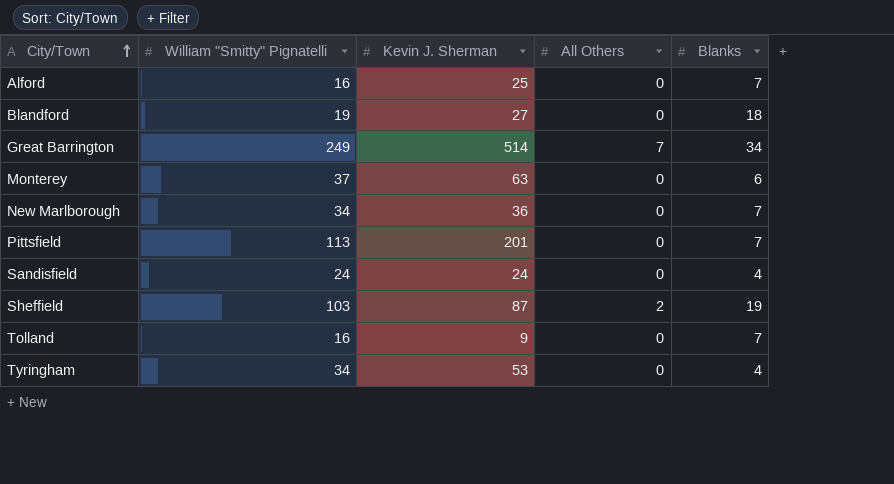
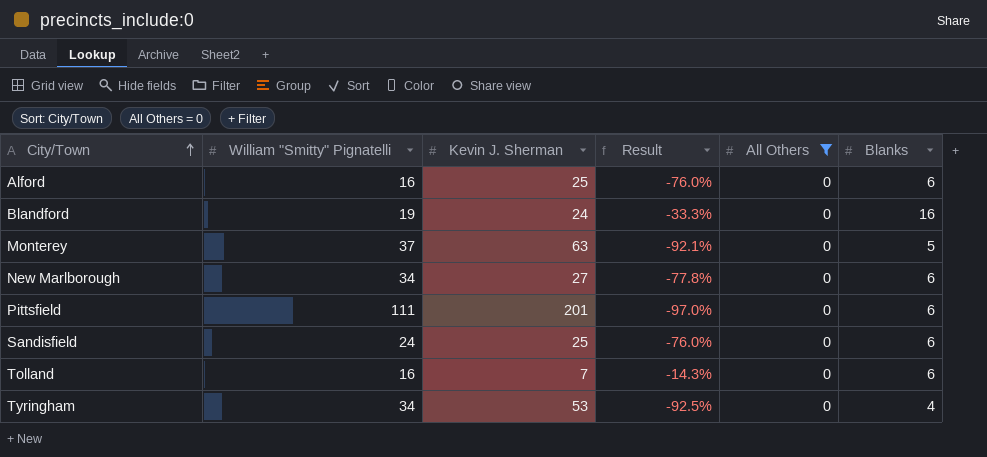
filter: none -> All Others = 0
column Result | formula: none -> ([Blanks] - [Kevin J. Sherman]) / [Kevin J. Sherman]
Alford | Blanks: 7 -> 6
Blandford | Kevin J. Sherman: 27 -> 24
Blandford | Blanks: 18 -> 16
Monterey | Blanks: 6 -> 5
New Marlborough | Kevin J. Sherman: 36 -> 27
New Marlborough | Blanks: 7 -> 6
Pittsfield | William "Smitty" Pignatelli: 113 -> 111
Pittsfield | Blanks: 7 -> 6
Sandisfield | Kevin J. Sherman: 24 -> 25
Sandisfield | Blanks: 4 -> 6
Tolland | Kevin J. Sherman: 9 -> 7
Tolland | Blanks: 7 -> 6

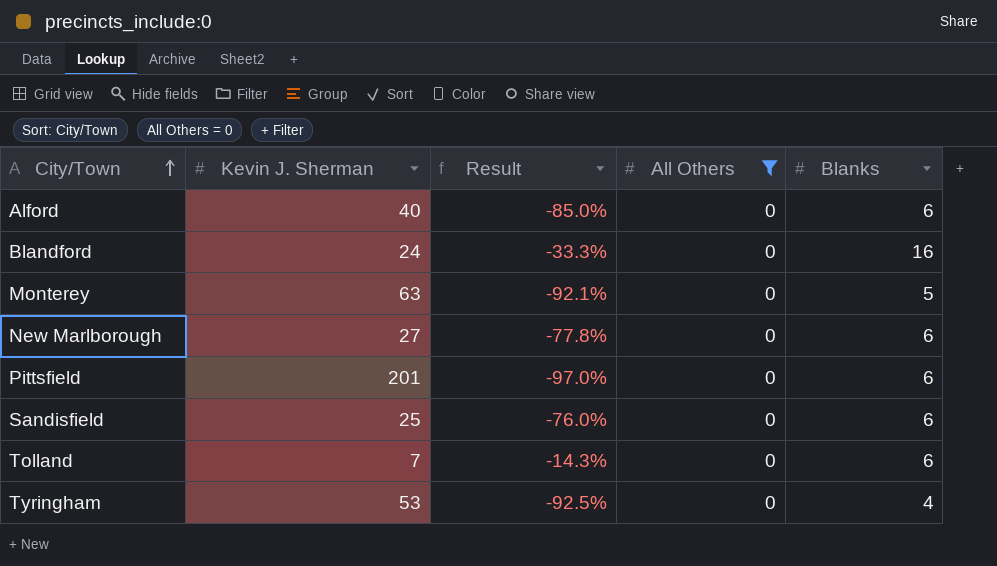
column William "Smitty" Pignatelli | position: 2 -> none
Alford | Kevin J. Sherman: 25 -> 40
Alford | Result: -76.0% -> -85.0%

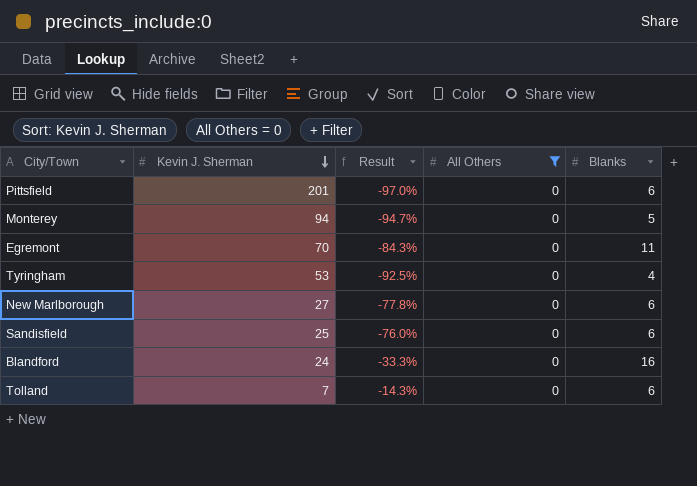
row order: City/Town ascending -> Kevin J. Sherman descending
row Alford: 40 | -85.0% | 0 | 6 -> none
Monterey | Kevin J. Sherman: 63 -> 94
Monterey | Result: -92.1% -> -94.7%
row Egremont: none -> 70 | -84.3% | 0 | 11

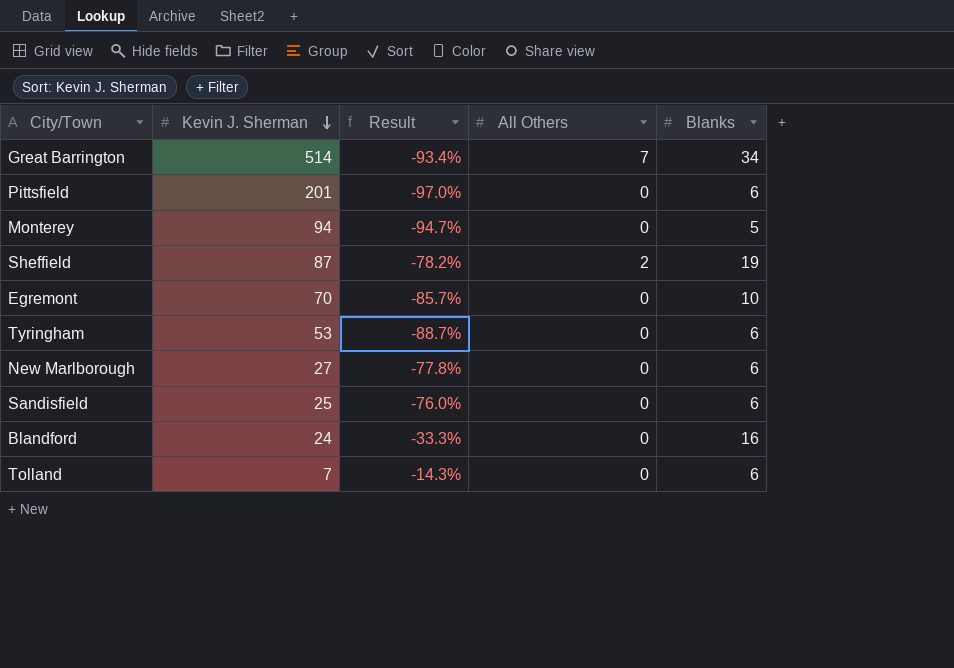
filter: All Others = 0 -> none
Egremont | Result: -84.3% -> -85.7%
Egremont | Blanks: 11 -> 10
Tyringham | Result: -92.5% -> -88.7%
Tyringham | Blanks: 4 -> 6

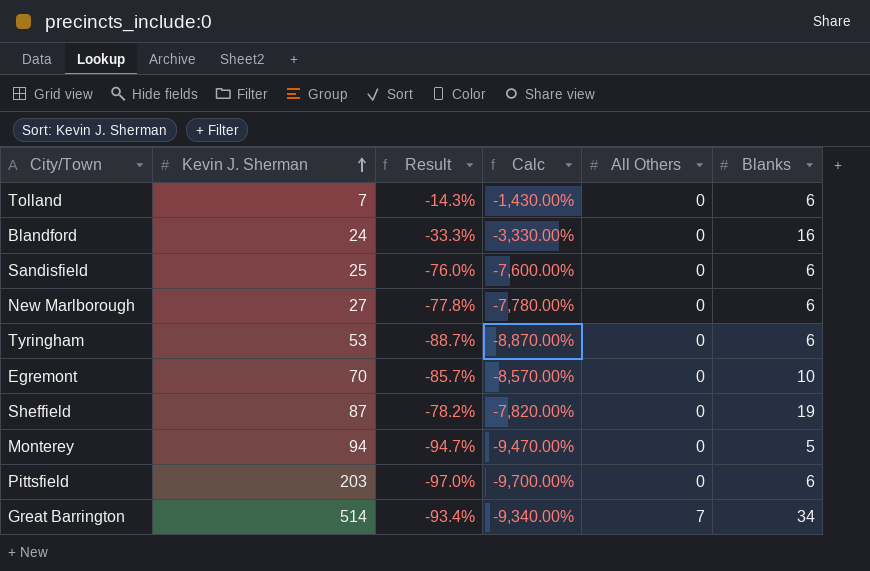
row order: Kevin J. Sherman descending -> Kevin J. Sherman ascending
column Calc | formula: none -> [Result] * 100
Sheffield | All Others: 2 -> 0
Pittsfield | Kevin J. Sherman: 201 -> 203

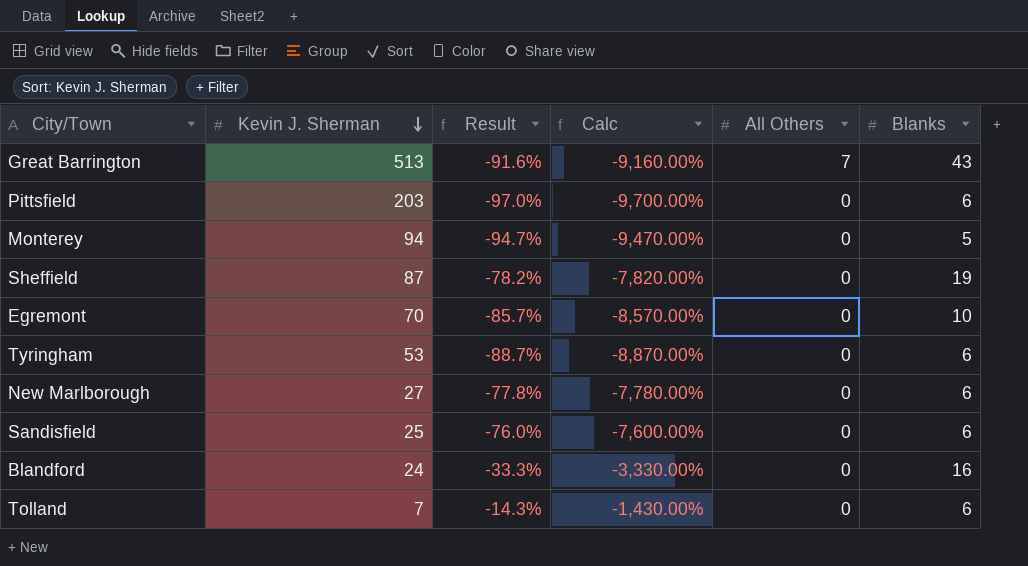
row order: Kevin J. Sherman ascending -> Kevin J. Sherman descending
Great Barrington | Kevin J. Sherman: 514 -> 513
Great Barrington | Result: -93.4% -> -91.6%
Great Barrington | Calc: -9,340.00% -> -9,160.00%
Great Barrington | Blanks: 34 -> 43

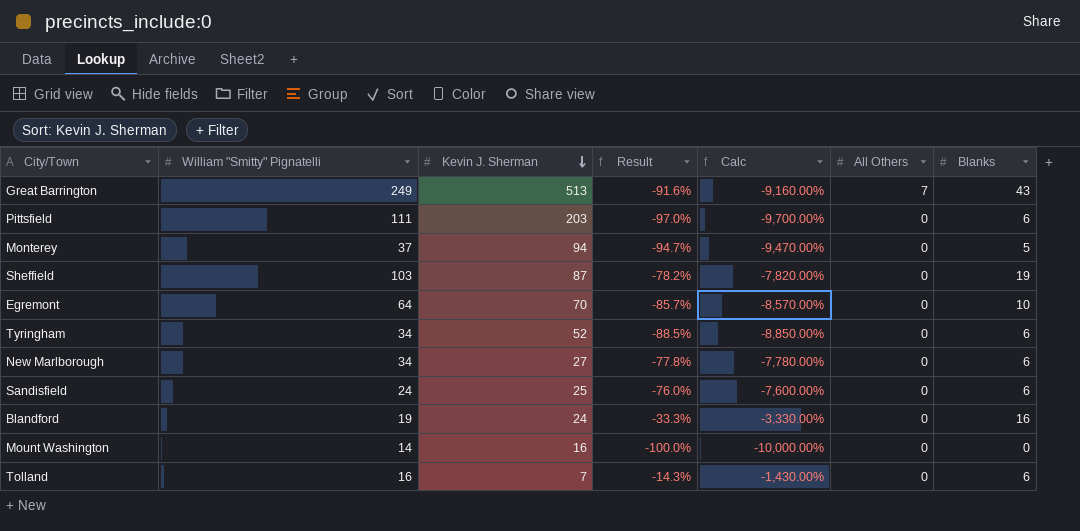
column William "Smitty" Pignatelli | position: none -> 2
Tyringham | Kevin J. Sherman: 53 -> 52
Tyringham | Result: -88.7% -> -88.5%
Tyringham | Calc: -8,870.00% -> -8,850.00%
row Mount Washington: none -> 14 | 16 | -100.0% | -10,000.00% | 0 | 0

